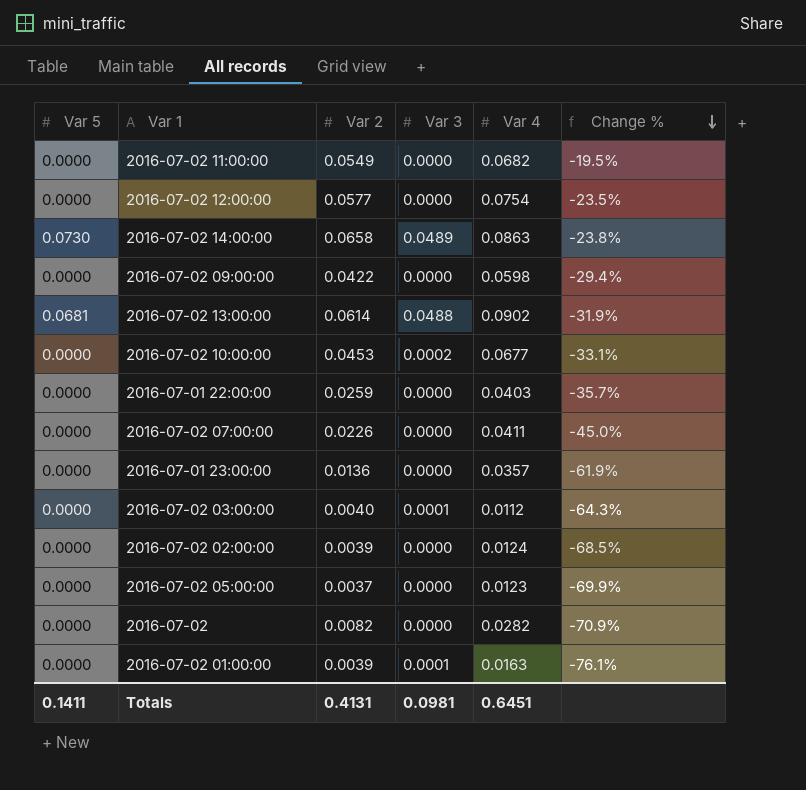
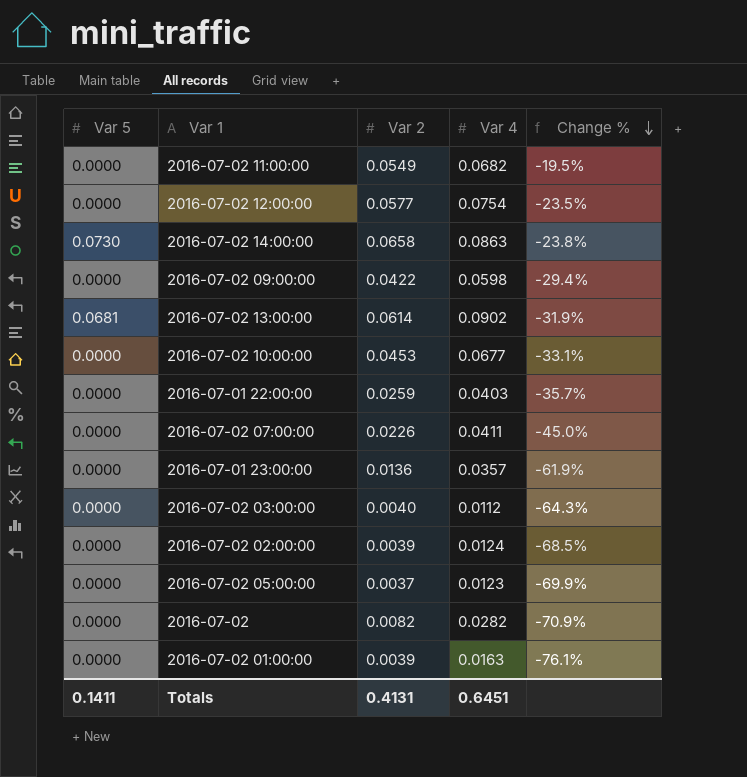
column Var 3 | position: 4 -> none

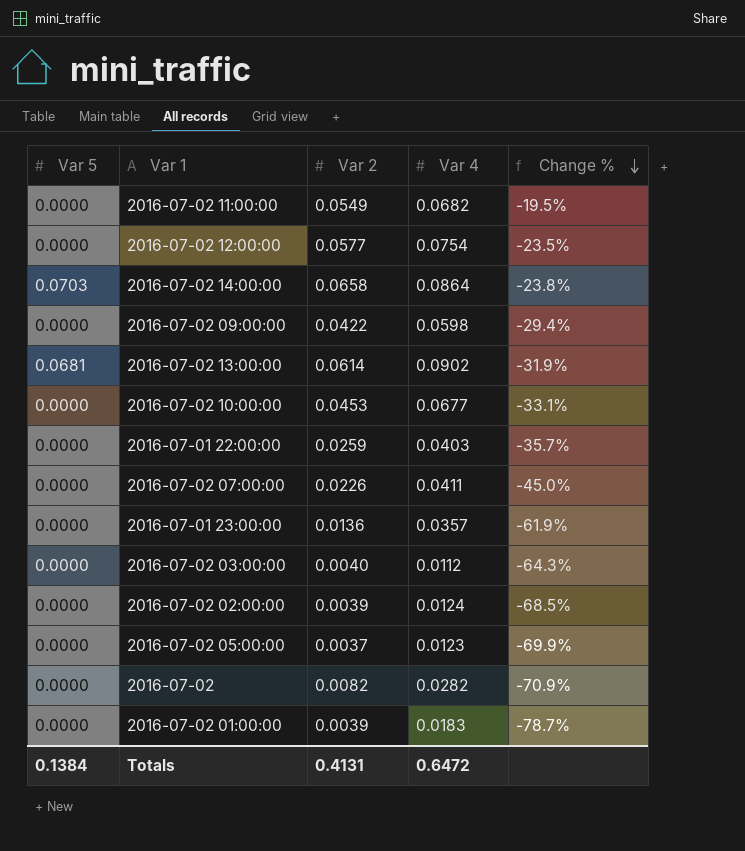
2016-07-02 14:00:00 | Var 5: 0.0730 -> 0.0703
2016-07-02 14:00:00 | Var 4: 0.0863 -> 0.0864
2016-07-02 01:00:00 | Var 4: 0.0163 -> 0.0183
2016-07-02 01:00:00 | Change %: -76.1% -> -78.7%
Totals | Var 5: 0.1411 -> 0.1384
Totals | Var 4: 0.6451 -> 0.6472

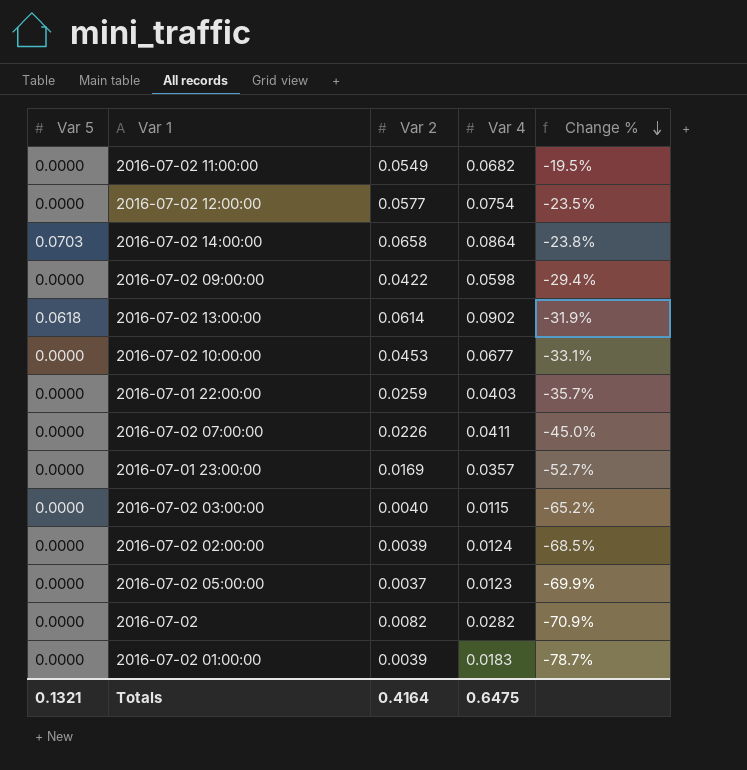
2016-07-02 13:00:00 | Var 5: 0.0681 -> 0.0618
2016-07-01 23:00:00 | Var 2: 0.0136 -> 0.0169
2016-07-01 23:00:00 | Change %: -61.9% -> -52.7%
2016-07-02 03:00:00 | Var 4: 0.0112 -> 0.0115
2016-07-02 03:00:00 | Change %: -64.3% -> -65.2%
Totals | Var 5: 0.1384 -> 0.1321
Totals | Var 2: 0.4131 -> 0.4164
Totals | Var 4: 0.6472 -> 0.6475

